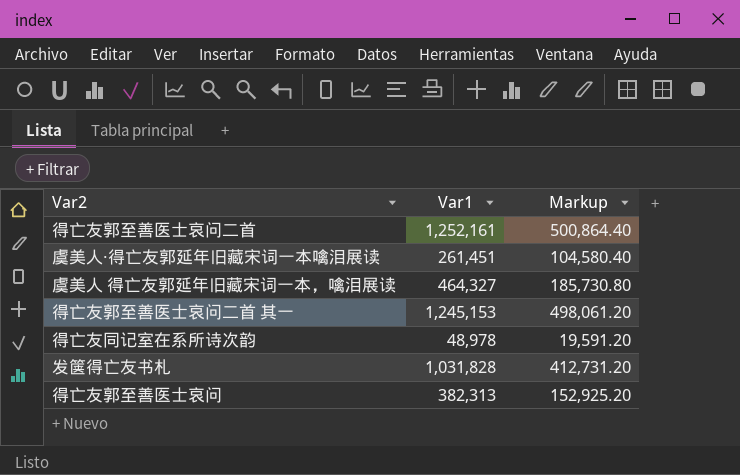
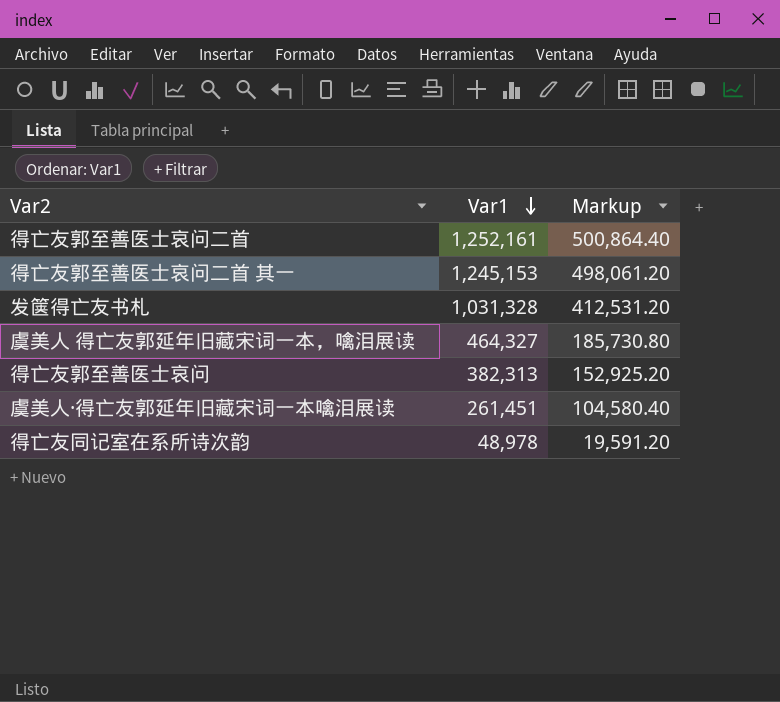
row order: none -> Var1 descending
发箧得亡友书札 | Var1: 1,031,828 -> 1,031,328
发箧得亡友书札 | Markup: 412,731.20 -> 412,531.20

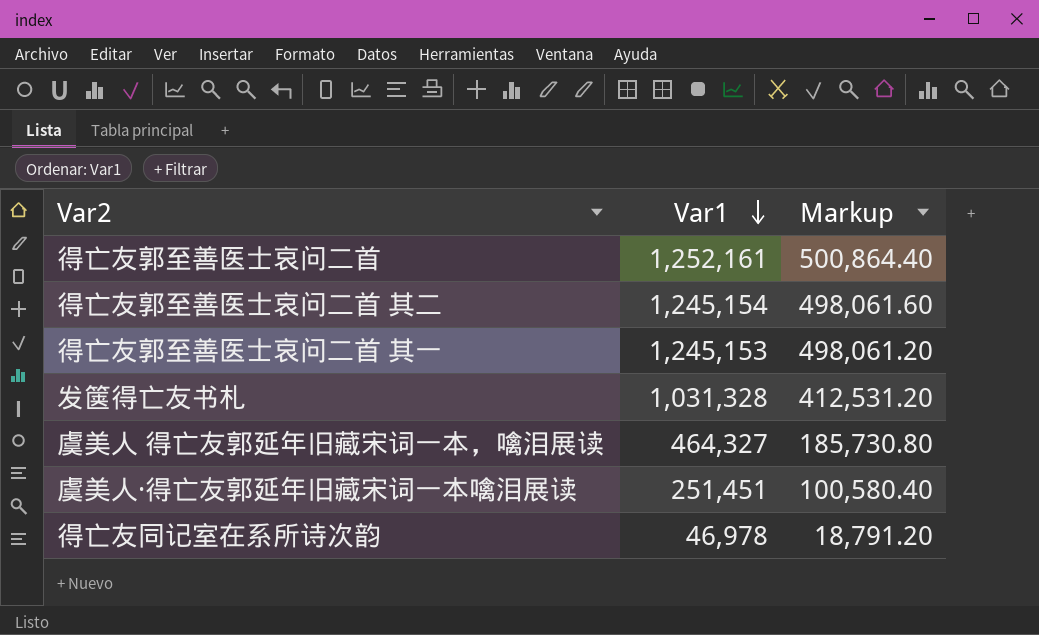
row 得亡友郭至善医士哀问: 382,313 | 152,925.20 -> none
row 得亡友郭至善医士哀问二首 其二: none -> 1,245,154 | 498,061.60
虞美人·得亡友郭延年旧藏宋词一本噙泪展读 | Var1: 261,451 -> 251,451
虞美人·得亡友郭延年旧藏宋词一本噙泪展读 | Markup: 104,580.40 -> 100,580.40
得亡友同记室在系所诗次韵 | Var1: 48,978 -> 46,978
得亡友同记室在系所诗次韵 | Markup: 19,591.20 -> 18,791.20

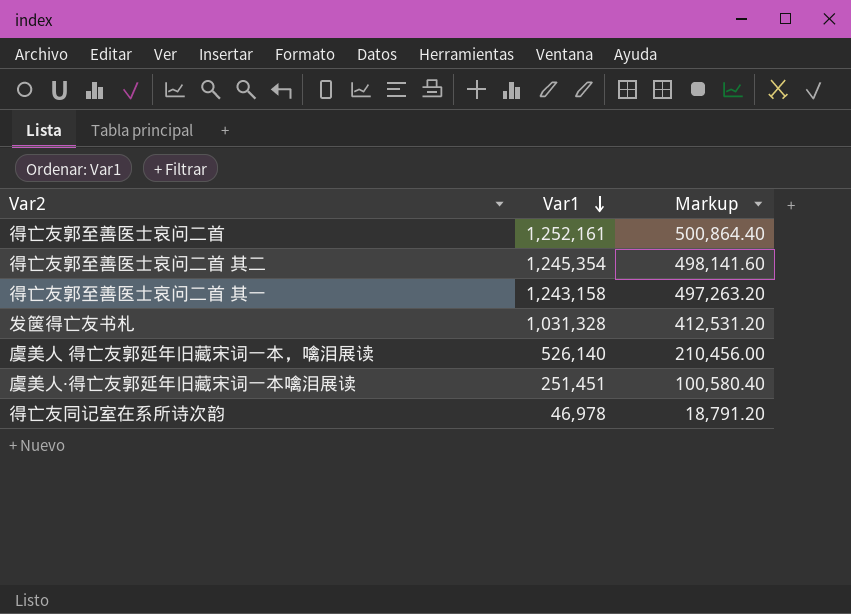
得亡友郭至善医士哀问二首 其二 | Var1: 1,245,154 -> 1,245,354
得亡友郭至善医士哀问二首 其二 | Markup: 498,061.60 -> 498,141.60
得亡友郭至善医士哀问二首 其一 | Var1: 1,245,153 -> 1,243,158
得亡友郭至善医士哀问二首 其一 | Markup: 498,061.20 -> 497,263.20
虞美人 得亡友郭延年旧藏宋词一本，噙泪展读 | Var1: 464,327 -> 526,140
虞美人 得亡友郭延年旧藏宋词一本，噙泪展读 | Markup: 185,730.80 -> 210,456.00

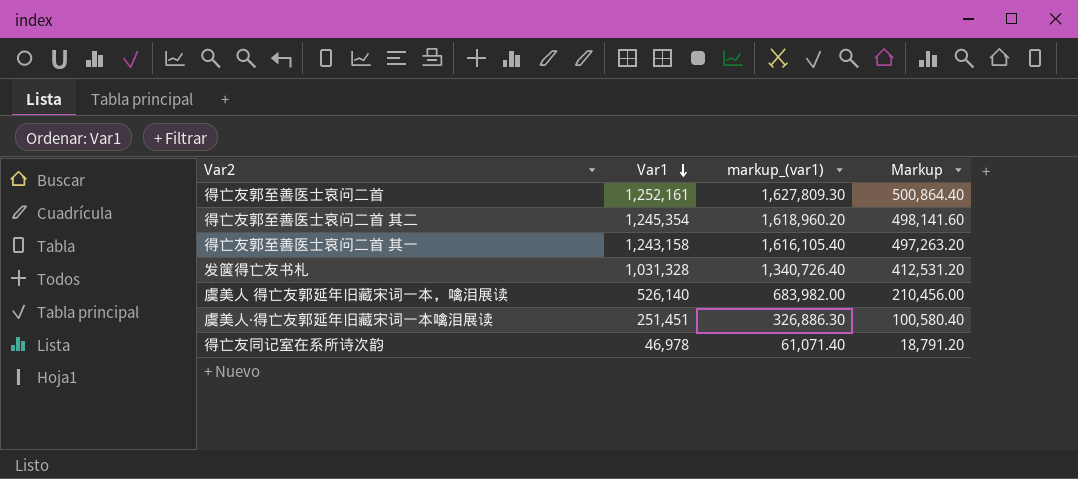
column markup_(var1) | formula: none -> [Var1] * 1.3

